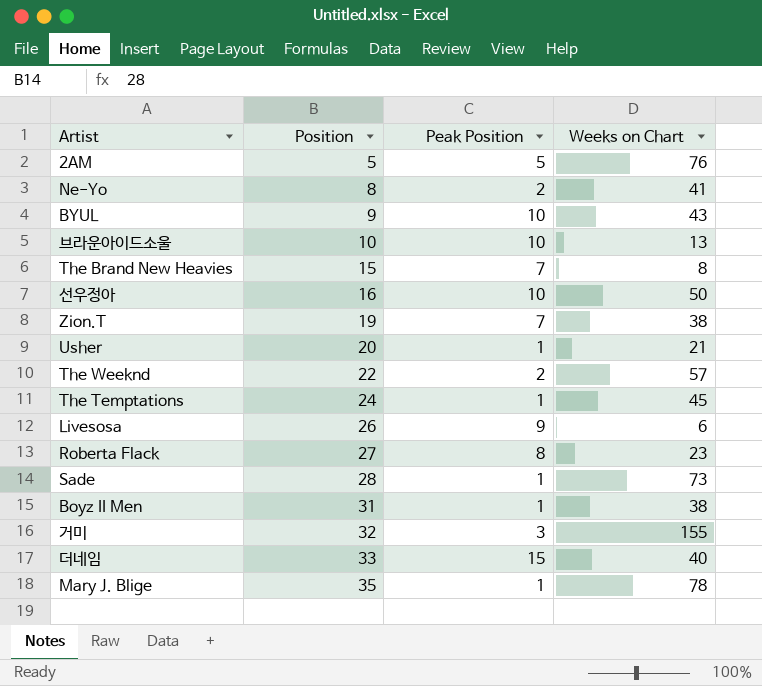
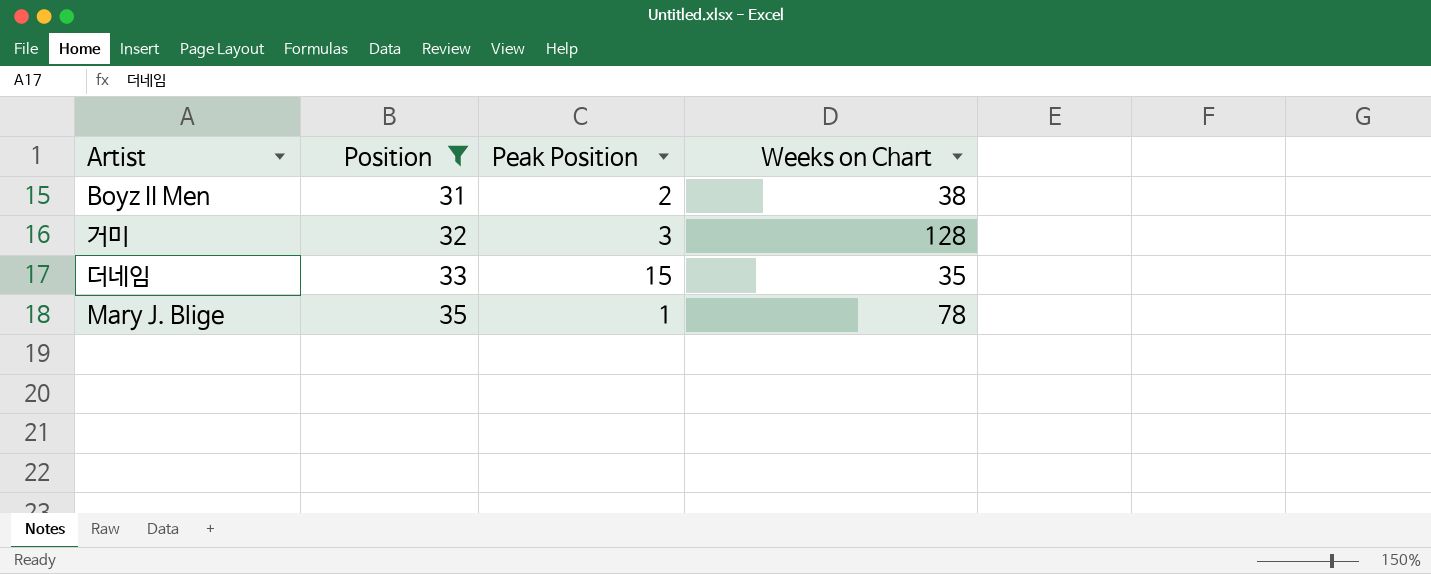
filter: none -> Position >= 31
Boyz II Men | Peak Position: 1 -> 2
거미 | Weeks on Chart: 155 -> 128
더네임 | Weeks on Chart: 40 -> 35

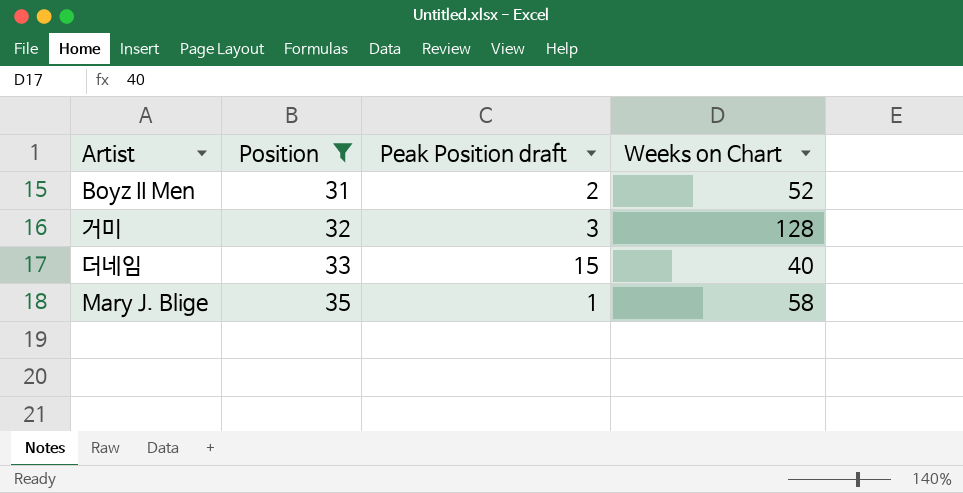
column name: Peak Position -> Peak Position draft
Boyz II Men | Weeks on Chart: 38 -> 52
더네임 | Weeks on Chart: 35 -> 40
Mary J. Blige | Weeks on Chart: 78 -> 58

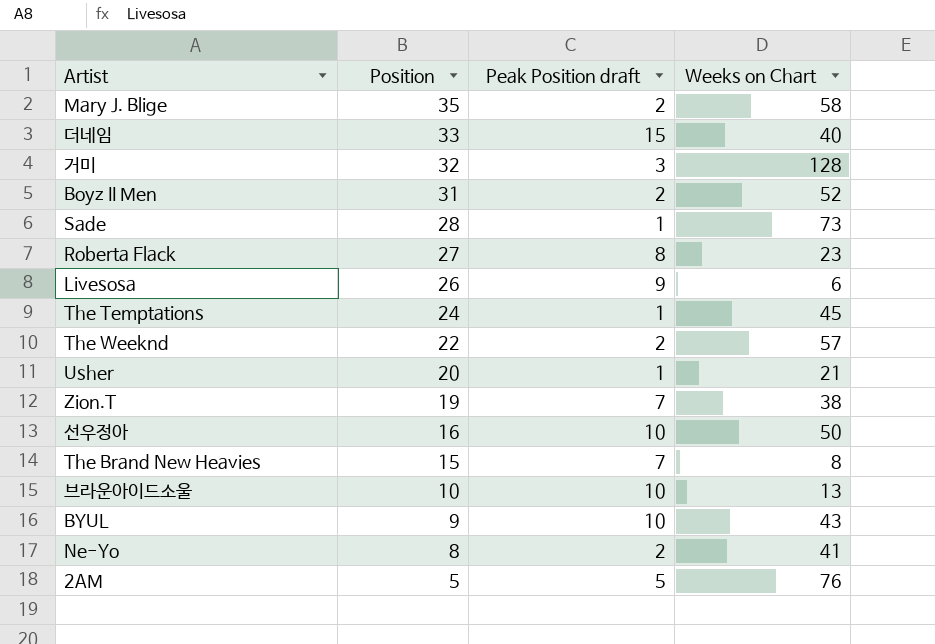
filter: Position >= 31 -> none
row order: Position ascending -> Position descending
Mary J. Blige | Peak Position draft: 1 -> 2

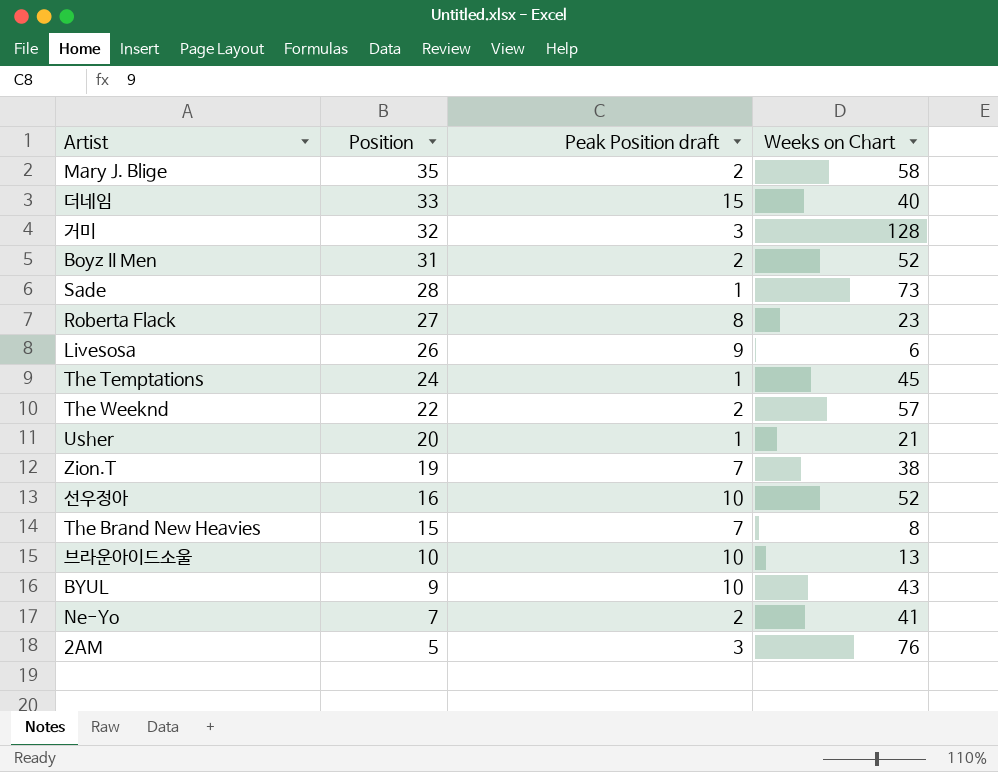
선우정아 | Weeks on Chart: 50 -> 52
Ne-Yo | Position: 8 -> 7
2AM | Peak Position draft: 5 -> 3

